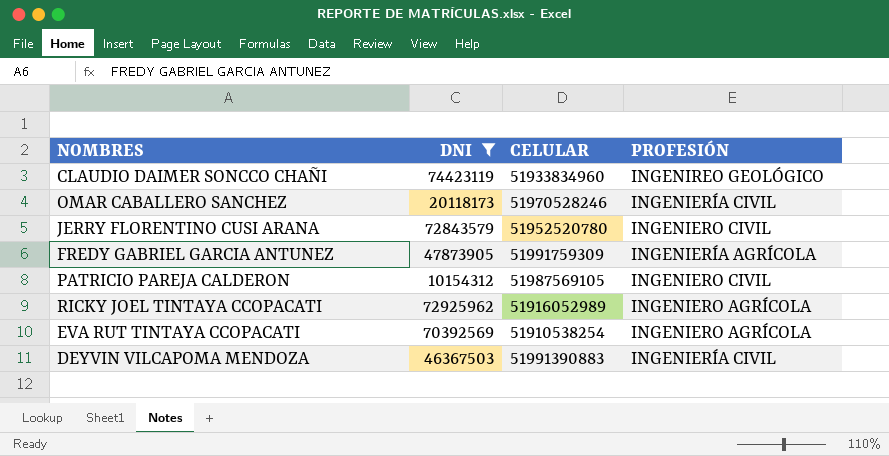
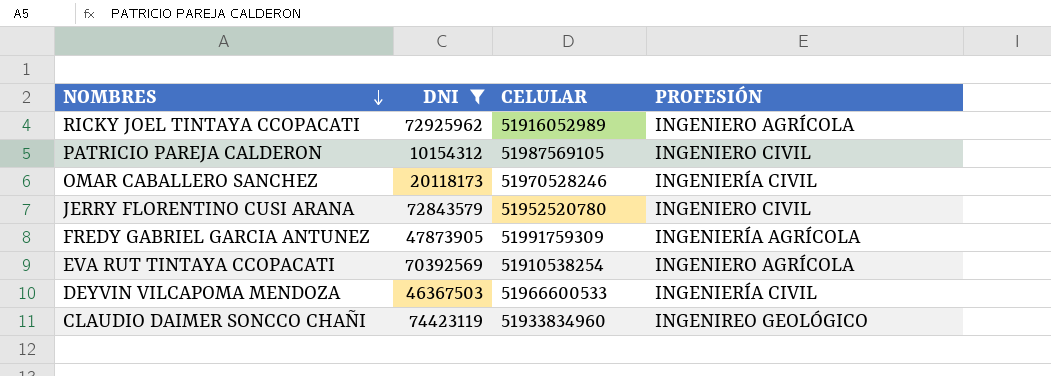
row order: none -> NOMBRES descending
DEYVIN VILCAPOMA MENDOZA | CELULAR: 51991390883 -> 51966600533

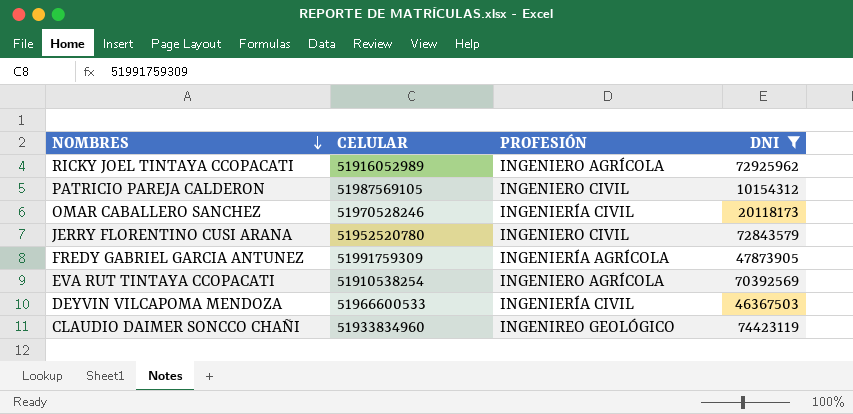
column DNI | position: 2 -> 4

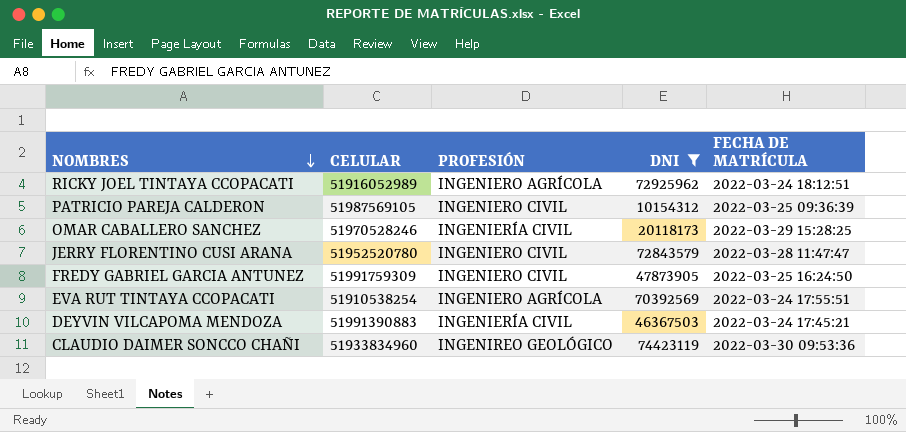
column FECHA DE MATRÍCULA | position: none -> 5
FREDY GABRIEL GARCIA ANTUNEZ | PROFESIÓN: INGENIERÍA AGRÍCOLA -> INGENIERO CIVIL
DEYVIN VILCAPOMA MENDOZA | CELULAR: 51966600533 -> 51991390883

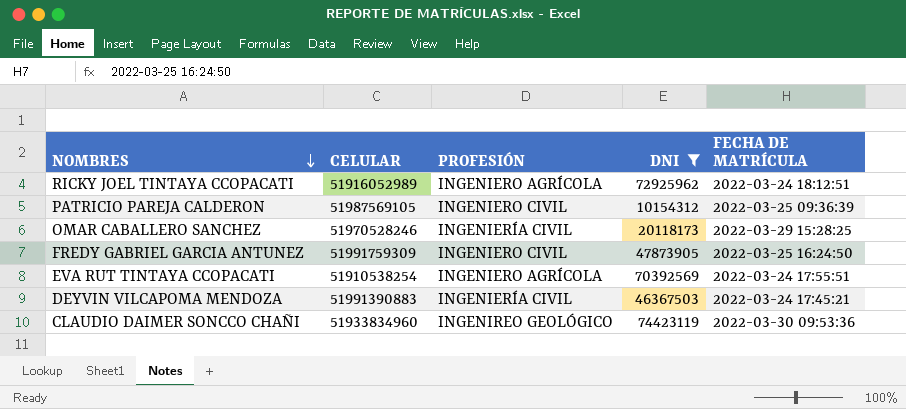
row JERRY FLORENTINO CUSI ARANA: 51952520780 | INGENIERO CIVIL | 72843579 | 2022-03-28 11:47:47 -> none

